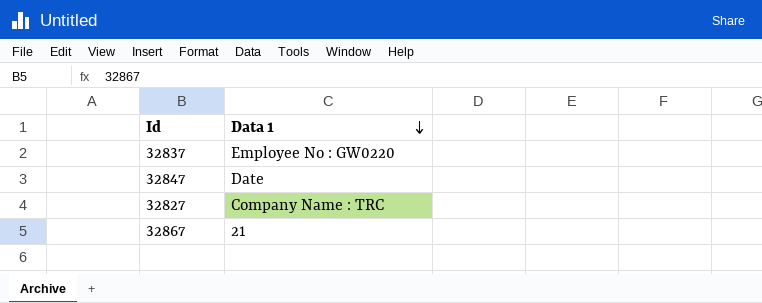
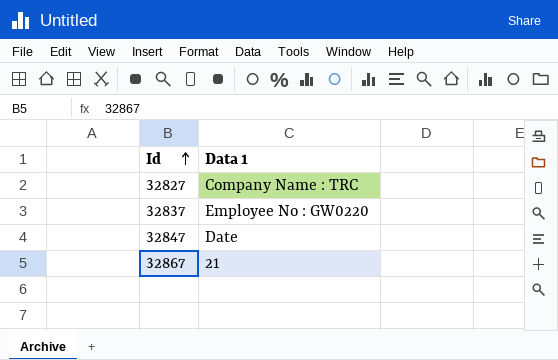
row order: Data 1 descending -> Id ascending

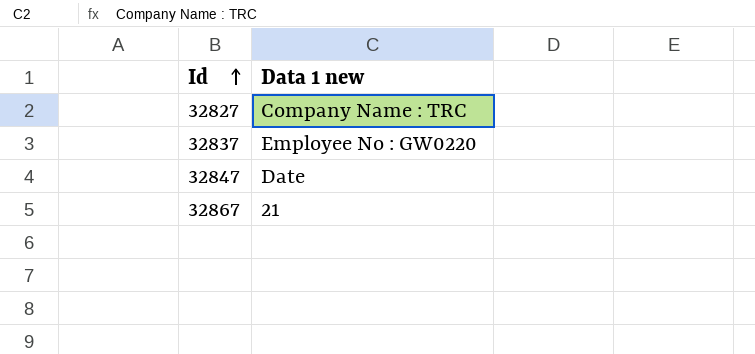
column name: Data 1 -> Data 1 new

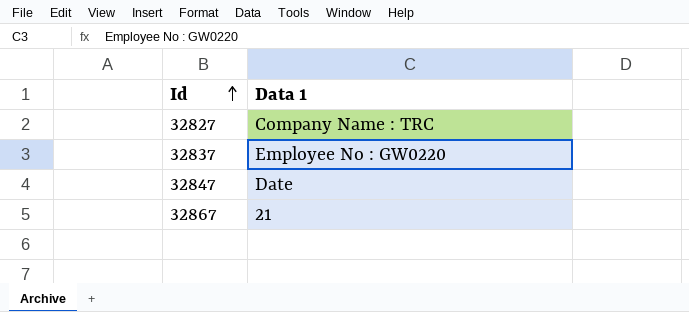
column name: Data 1 new -> Data 1

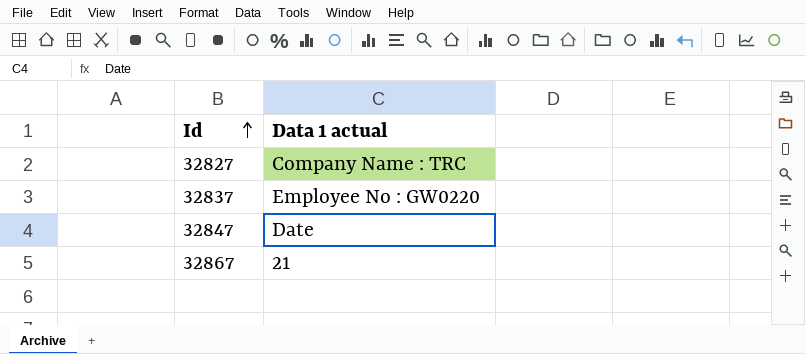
column name: Data 1 -> Data 1 actual

